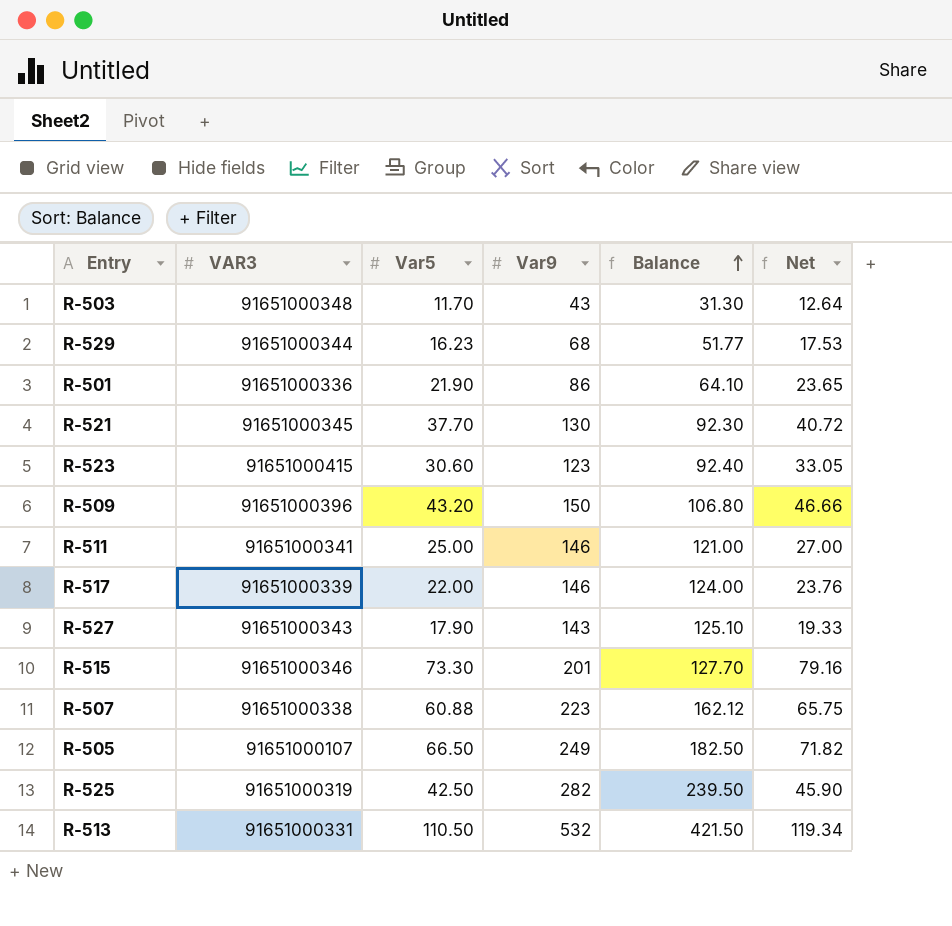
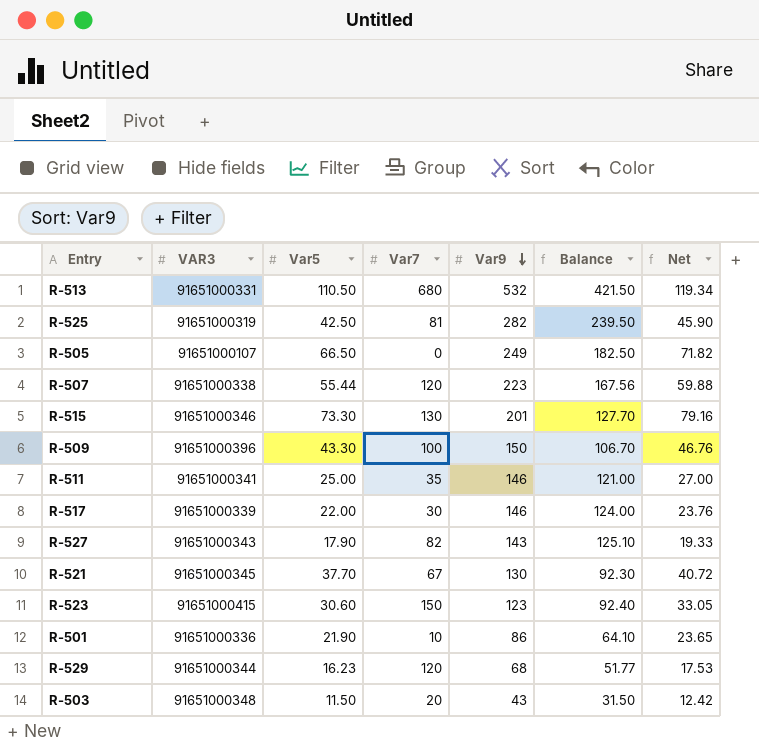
row order: Balance ascending -> Var9 descending
column Var7 | position: none -> 4
R-507 | Var5: 60.88 -> 55.44
R-507 | Balance: 162.12 -> 167.56
R-507 | Net: 65.75 -> 59.88
R-509 | Var5: 43.20 -> 43.30
R-509 | Balance: 106.80 -> 106.70
R-509 | Net: 46.66 -> 46.76
R-503 | Var5: 11.70 -> 11.50
R-503 | Balance: 31.30 -> 31.50
R-503 | Net: 12.64 -> 12.42

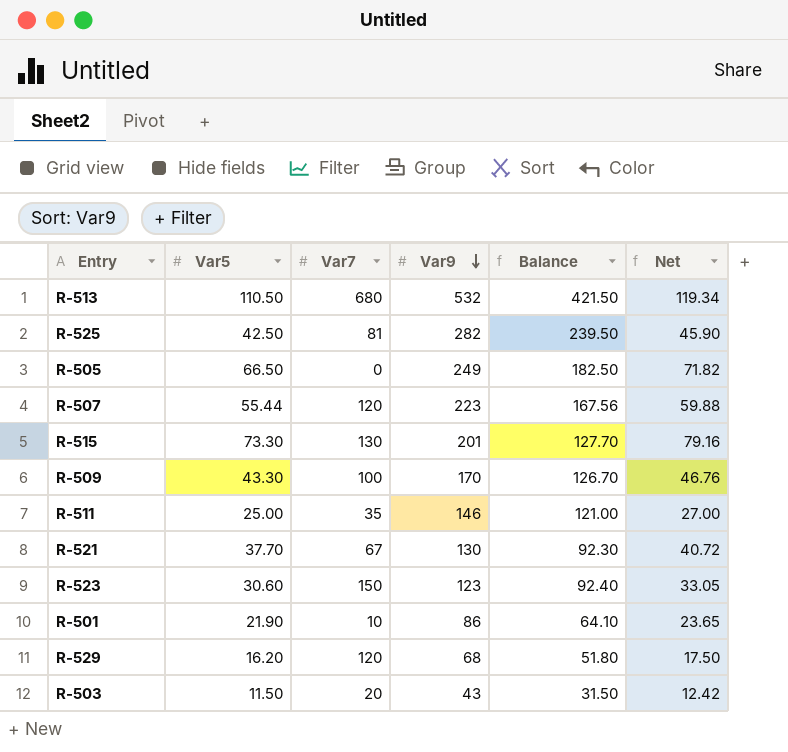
column VAR3 | position: 2 -> none
row R-517: 91651000339 | 22.00 | 30 | 146 | 124.00 | 23.76 -> none
row R-527: 91651000343 | 17.90 | 82 | 143 | 125.10 | 19.33 -> none
R-509 | Var9: 150 -> 170
R-509 | Balance: 106.70 -> 126.70
R-529 | Var5: 16.23 -> 16.20
R-529 | Balance: 51.77 -> 51.80
R-529 | Net: 17.53 -> 17.50

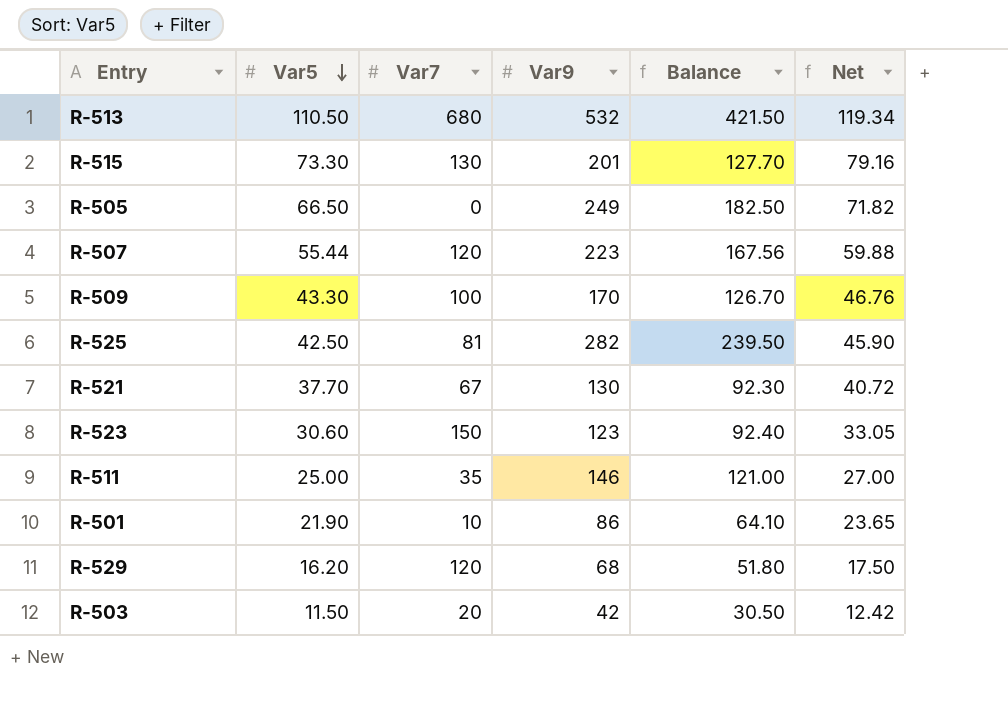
row order: Var9 descending -> Var5 descending
R-503 | Var9: 43 -> 42
R-503 | Balance: 31.50 -> 30.50

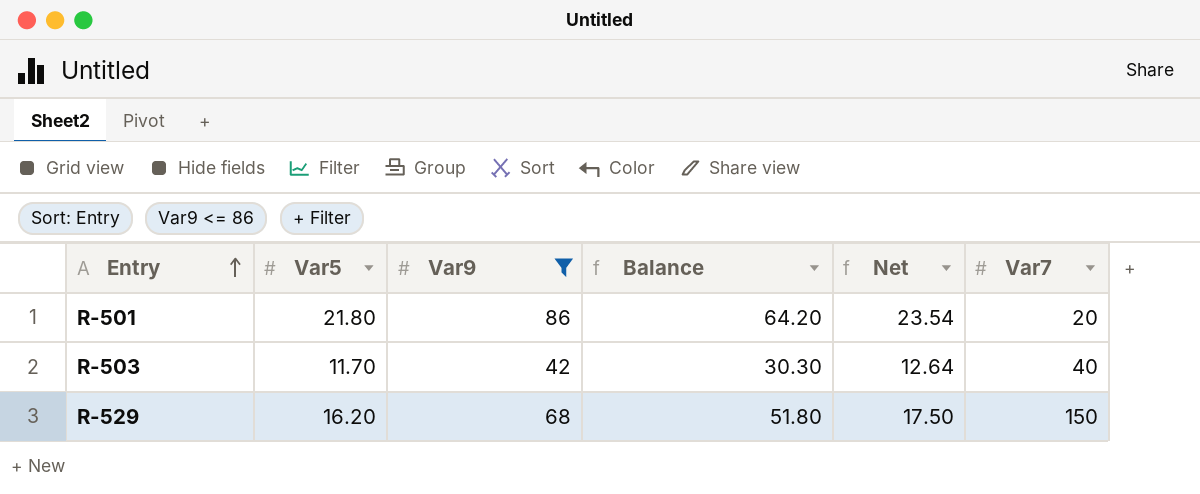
filter: none -> Var9 <= 86
row order: Var5 descending -> Entry ascending
column Var7 | position: 3 -> 6
R-501 | Var5: 21.90 -> 21.80
R-501 | Balance: 64.10 -> 64.20
R-501 | Net: 23.65 -> 23.54
R-501 | Var7: 10 -> 20
R-503 | Var5: 11.50 -> 11.70
R-503 | Balance: 30.50 -> 30.30
R-503 | Net: 12.42 -> 12.64
R-503 | Var7: 20 -> 40
R-529 | Var7: 120 -> 150

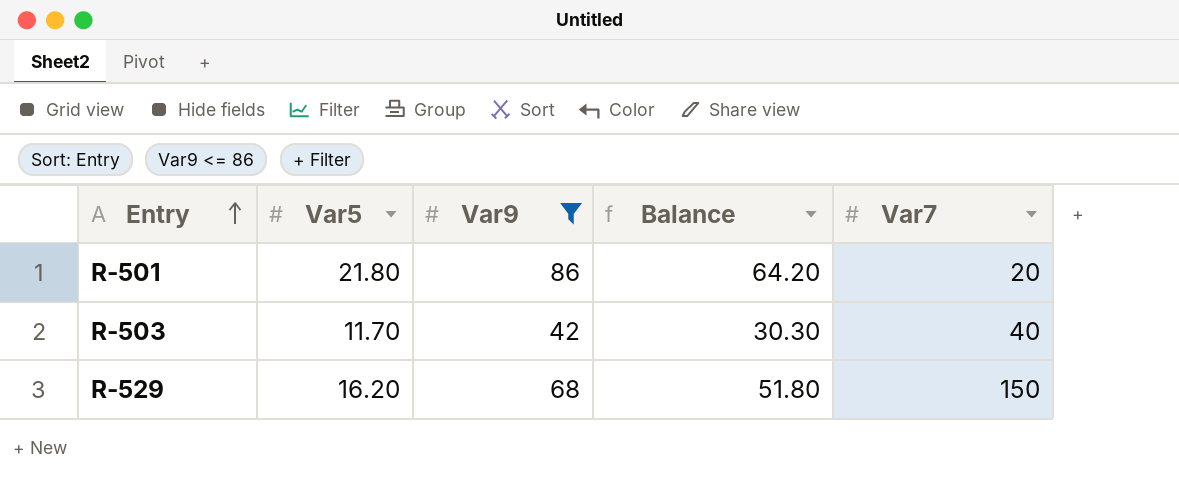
column Net | formula: [Var5] * 1.08 -> none

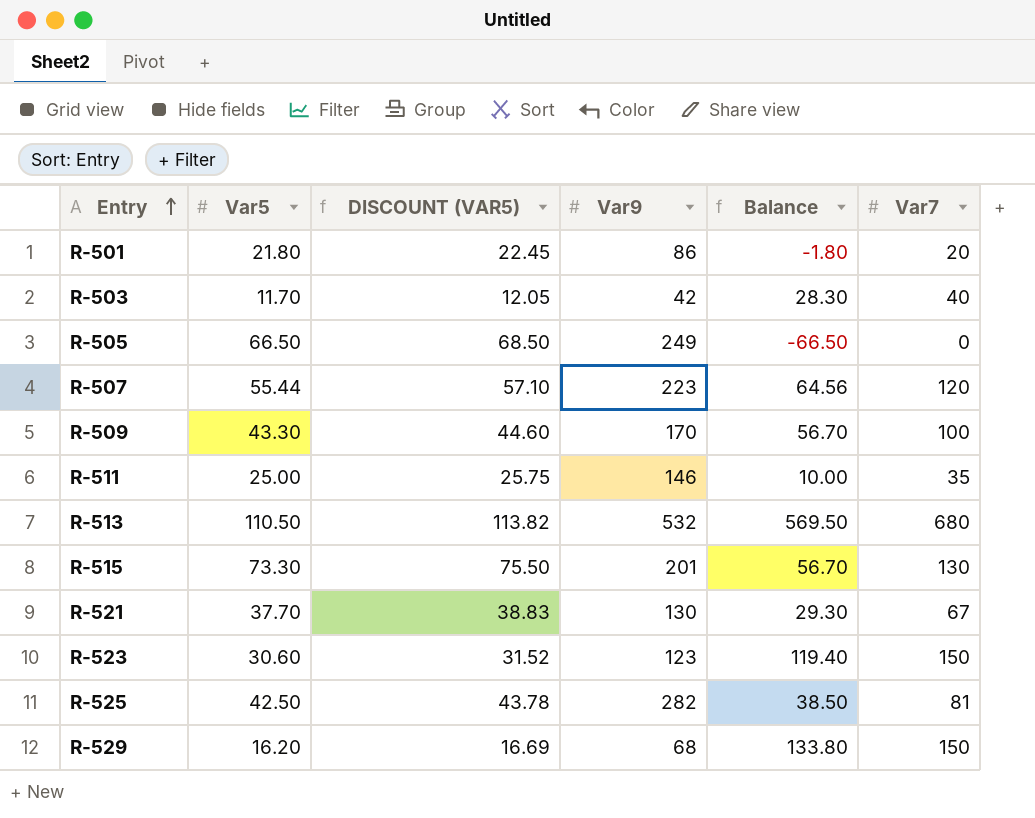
filter: Var9 <= 86 -> none
column DISCOUNT (VAR5) | formula: none -> [Var5] * 1.03
column Balance | formula: [Var9] - [Var5] -> [Var7] - [Var5]

